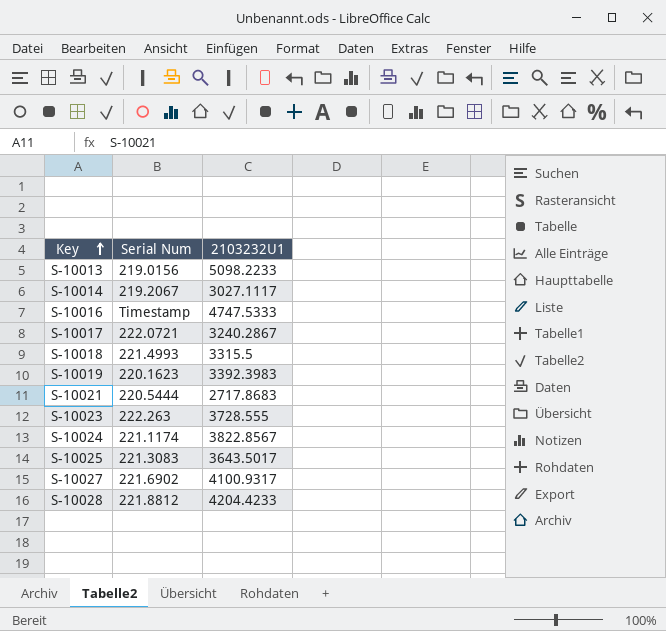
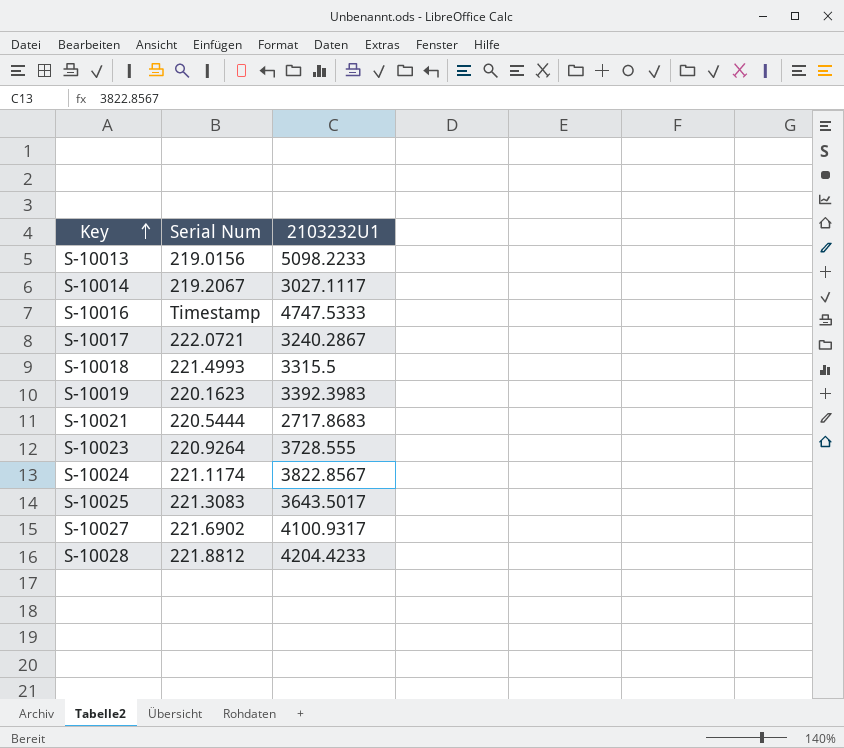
S-10023 | Serial Num: 222.263 -> 220.9264

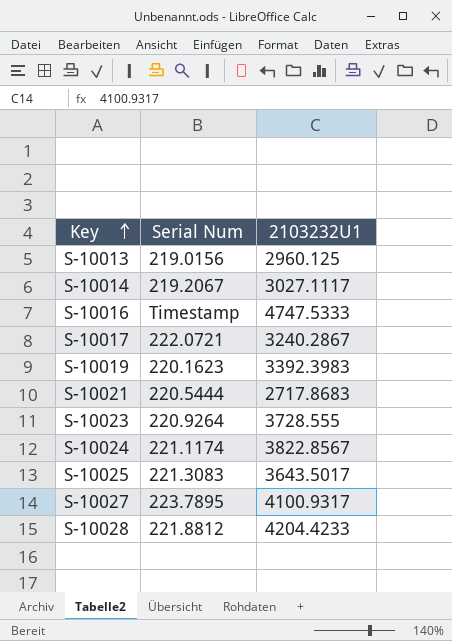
row S-10018: 221.4993 | 3315.5 -> none
S-10013 | 2103232U1: 5098.2233 -> 2960.125
S-10027 | Serial Num: 221.6902 -> 223.7895

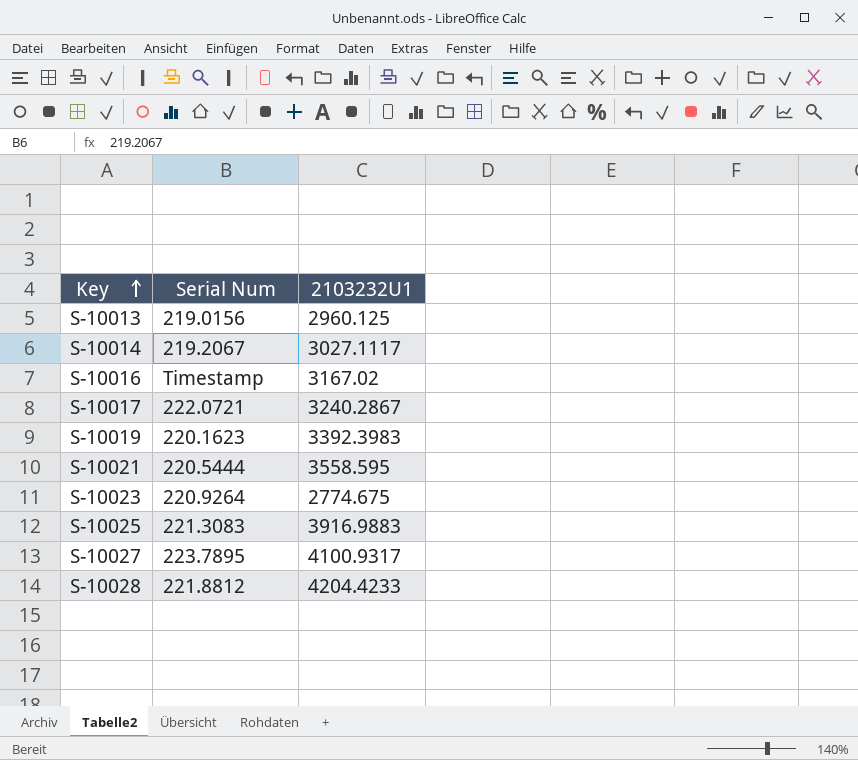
row S-10024: 221.1174 | 3822.8567 -> none
S-10016 | 2103232U1: 4747.5333 -> 3167.02
S-10021 | 2103232U1: 2717.8683 -> 3558.595
S-10023 | 2103232U1: 3728.555 -> 2774.675
S-10025 | 2103232U1: 3643.5017 -> 3916.9883

